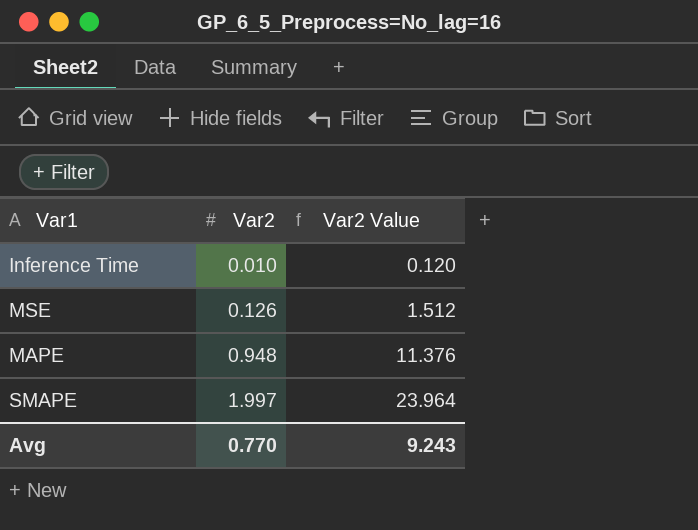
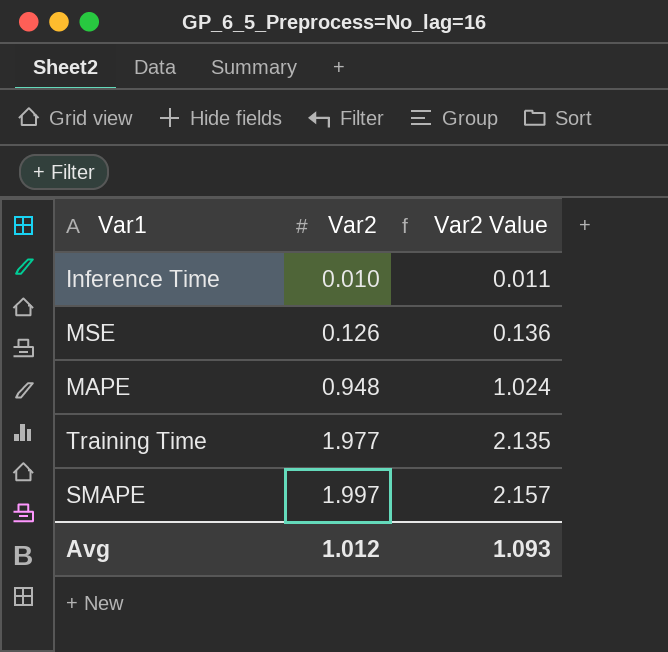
column Var2 Value | formula: [Var2] * 12 -> [Var2] * 1.08
row Training Time: none -> 1.977 | 2.135
Avg | Var2: 0.770 -> 1.012
Avg | Var2 Value: 9.243 -> 1.093

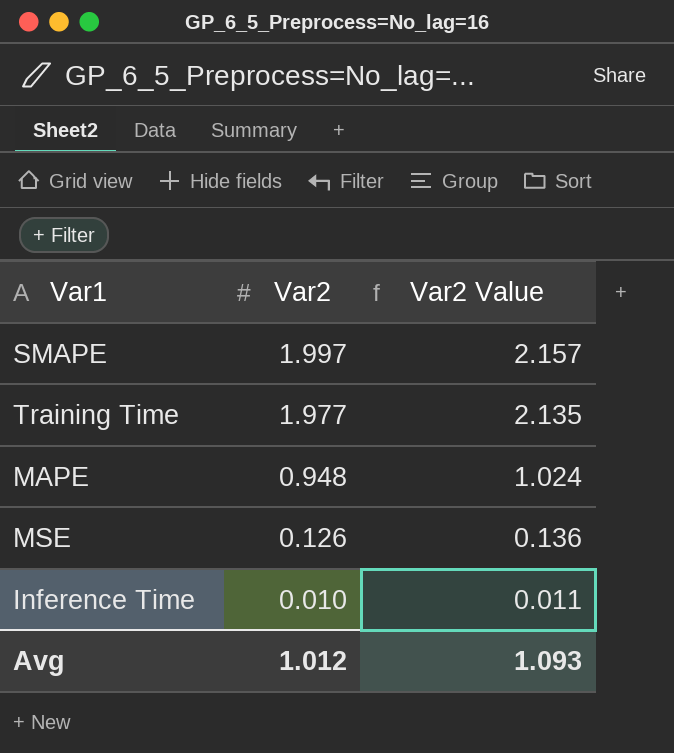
row order: Var2 ascending -> Var2 descending

